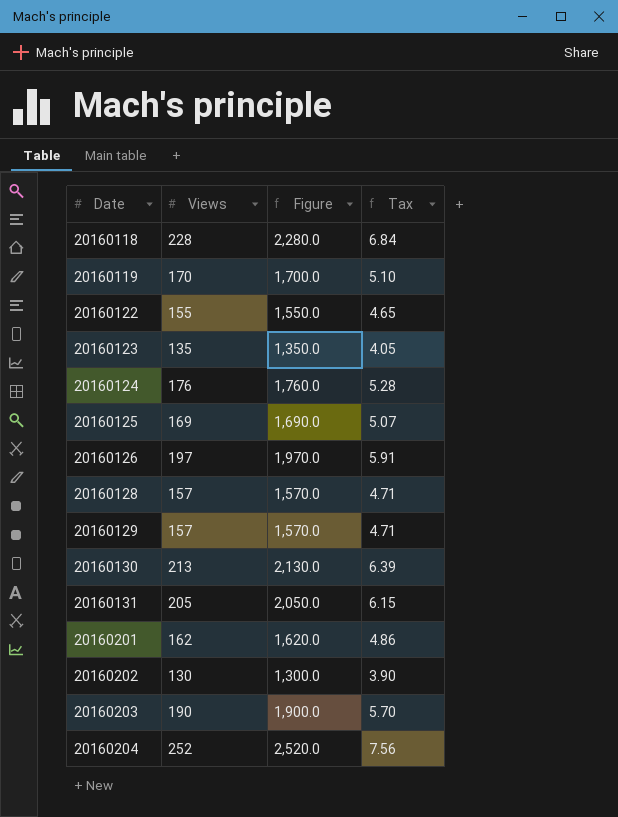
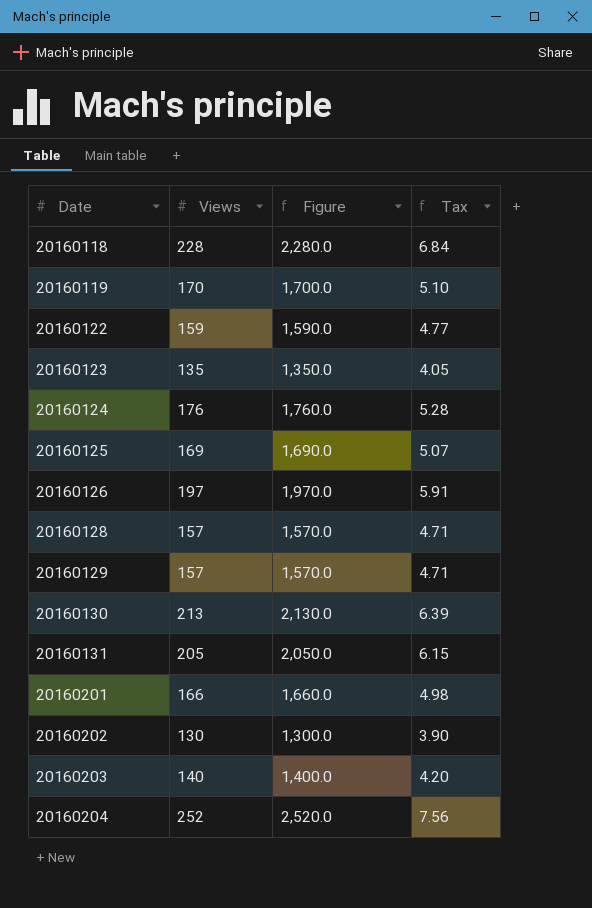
20160122 | Views: 155 -> 159
20160122 | Figure: 1,550.0 -> 1,590.0
20160122 | Tax: 4.65 -> 4.77
20160201 | Views: 162 -> 166
20160201 | Figure: 1,620.0 -> 1,660.0
20160201 | Tax: 4.86 -> 4.98
20160203 | Views: 190 -> 140
20160203 | Figure: 1,900.0 -> 1,400.0
20160203 | Tax: 5.70 -> 4.20

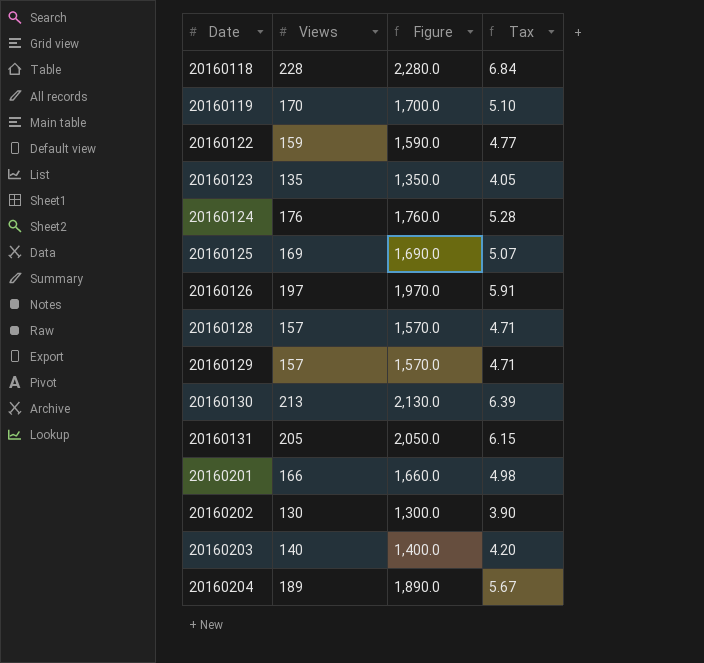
20160204 | Views: 252 -> 189
20160204 | Figure: 2,520.0 -> 1,890.0
20160204 | Tax: 7.56 -> 5.67

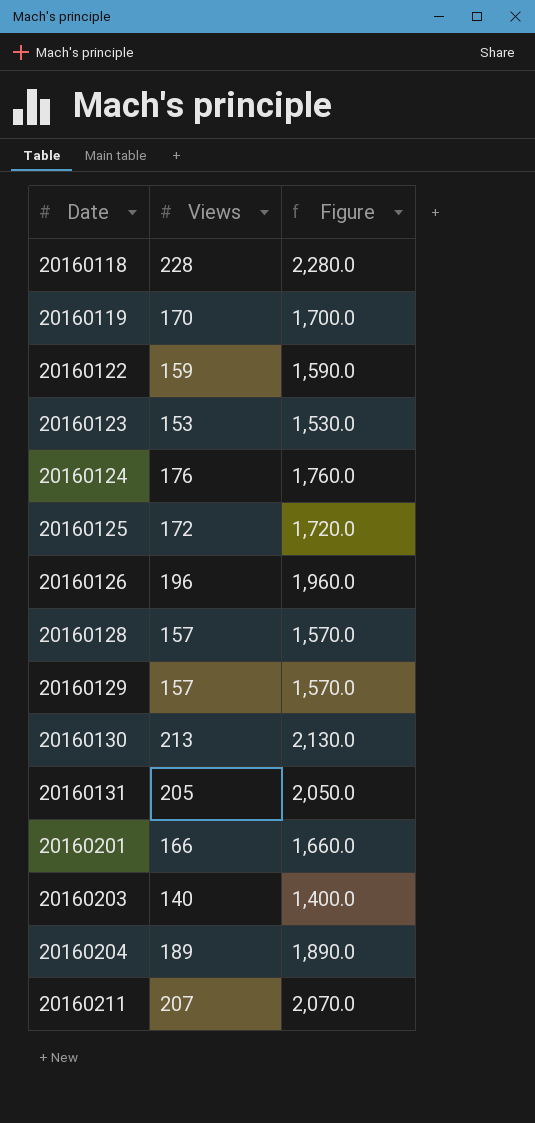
column Tax | formula: [Views] * 0.03 -> none
row 20160202: 130 | 1,300.0 | 3.90 -> none
20160123 | Views: 135 -> 153
20160123 | Figure: 1,350.0 -> 1,530.0
20160125 | Views: 169 -> 172
20160125 | Figure: 1,690.0 -> 1,720.0
20160126 | Views: 197 -> 196
20160126 | Figure: 1,970.0 -> 1,960.0
row 20160211: none -> 207 | 2,070.0

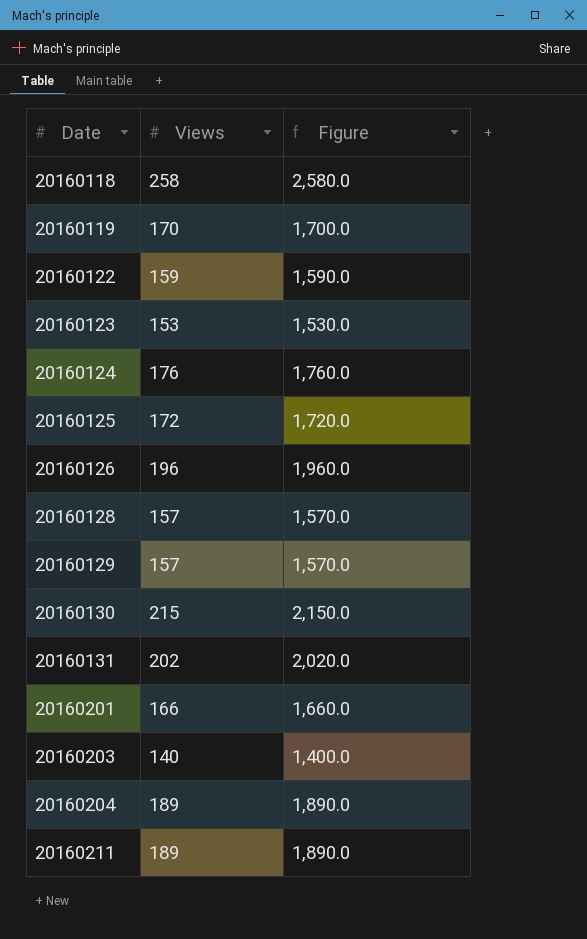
20160118 | Views: 228 -> 258
20160118 | Figure: 2,280.0 -> 2,580.0
20160130 | Views: 213 -> 215
20160130 | Figure: 2,130.0 -> 2,150.0
20160131 | Views: 205 -> 202
20160131 | Figure: 2,050.0 -> 2,020.0
20160211 | Views: 207 -> 189
20160211 | Figure: 2,070.0 -> 1,890.0

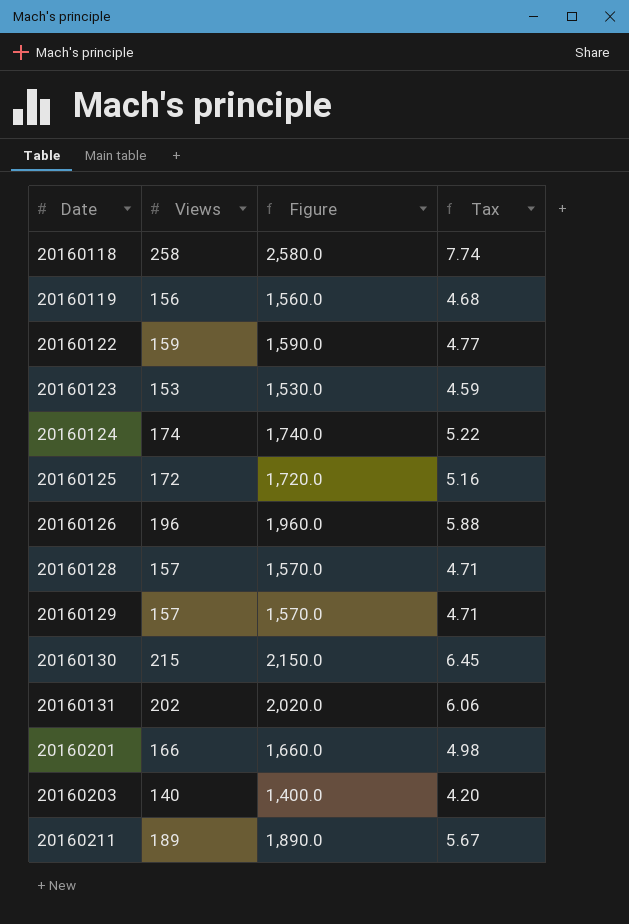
column Tax | formula: none -> [Views] * 0.03
row 20160204: 189 | 1,890.0 -> none
20160119 | Views: 170 -> 156
20160119 | Figure: 1,700.0 -> 1,560.0
20160124 | Views: 176 -> 174
20160124 | Figure: 1,760.0 -> 1,740.0

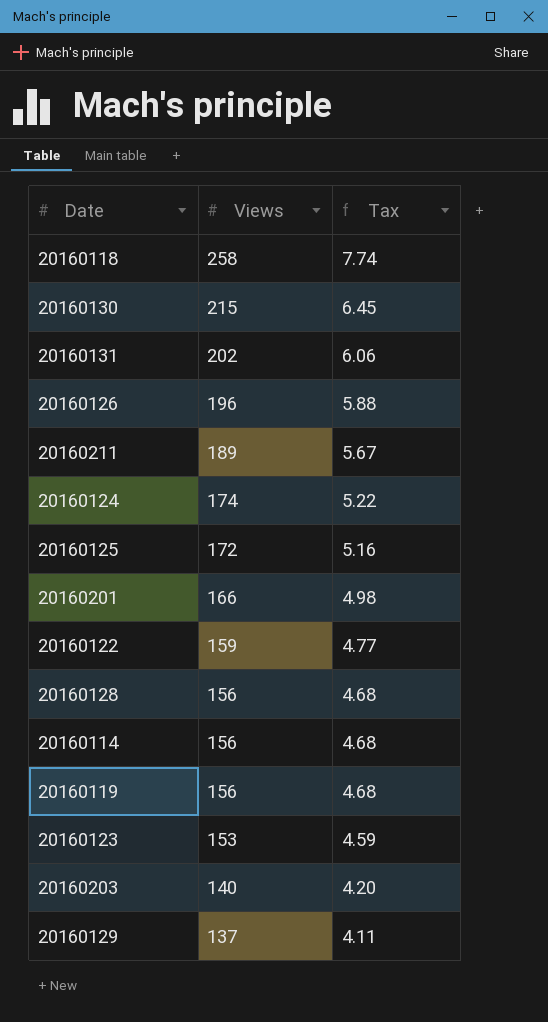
row order: Date ascending -> Views descending
column Figure | formula: [Views] * 10 -> none
20160128 | Views: 157 -> 156
20160128 | Tax: 4.71 -> 4.68
row 20160114: none -> 156 | 4.68
20160129 | Views: 157 -> 137
20160129 | Tax: 4.71 -> 4.11

